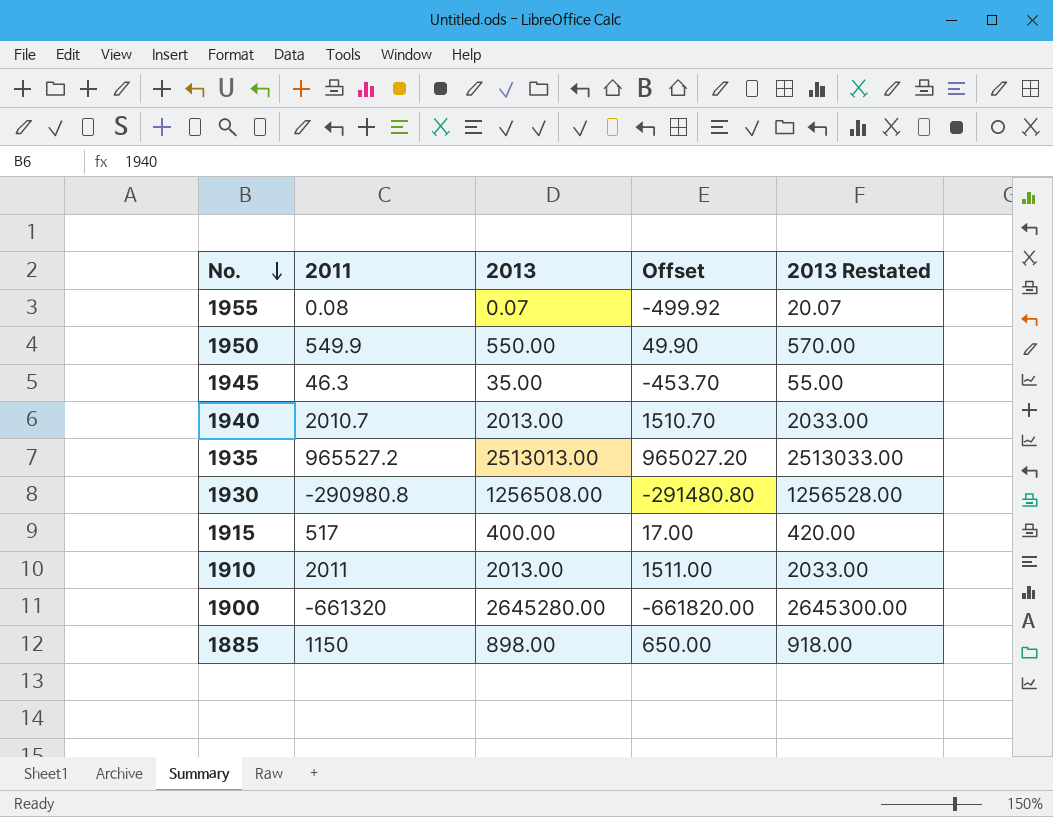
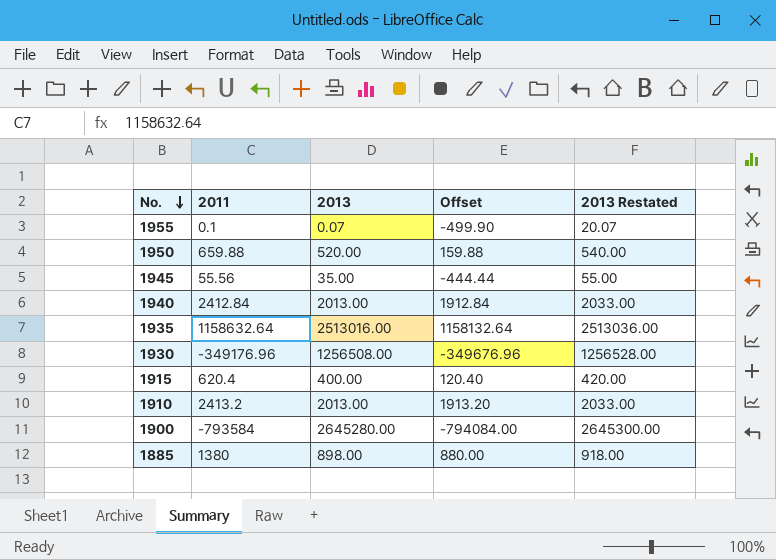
1955 | 2011: 0.08 -> 0.1
1955 | Offset: -499.92 -> -499.90
1950 | 2011: 549.9 -> 659.88
1950 | 2013: 550.00 -> 520.00
1950 | Offset: 49.90 -> 159.88
1950 | 2013 Restated: 570.00 -> 540.00
1945 | 2011: 46.3 -> 55.56
1945 | Offset: -453.70 -> -444.44
1940 | 2011: 2010.7 -> 2412.84
1940 | Offset: 1510.70 -> 1912.84
1935 | 2011: 965527.2 -> 1158632.64
1935 | 2013: 2513013.00 -> 2513016.00
1935 | Offset: 965027.20 -> 1158132.64
1935 | 2013 Restated: 2513033.00 -> 2513036.00
1930 | 2011: -290980.8 -> -349176.96
1930 | Offset: -291480.80 -> -349676.96
1915 | 2011: 517 -> 620.4
1915 | Offset: 17.00 -> 120.40
1910 | 2011: 2011 -> 2413.2
1910 | Offset: 1511.00 -> 1913.20
1900 | 2011: -661320 -> -793584
1900 | Offset: -661820.00 -> -794084.00
1885 | 2011: 1150 -> 1380
1885 | Offset: 650.00 -> 880.00

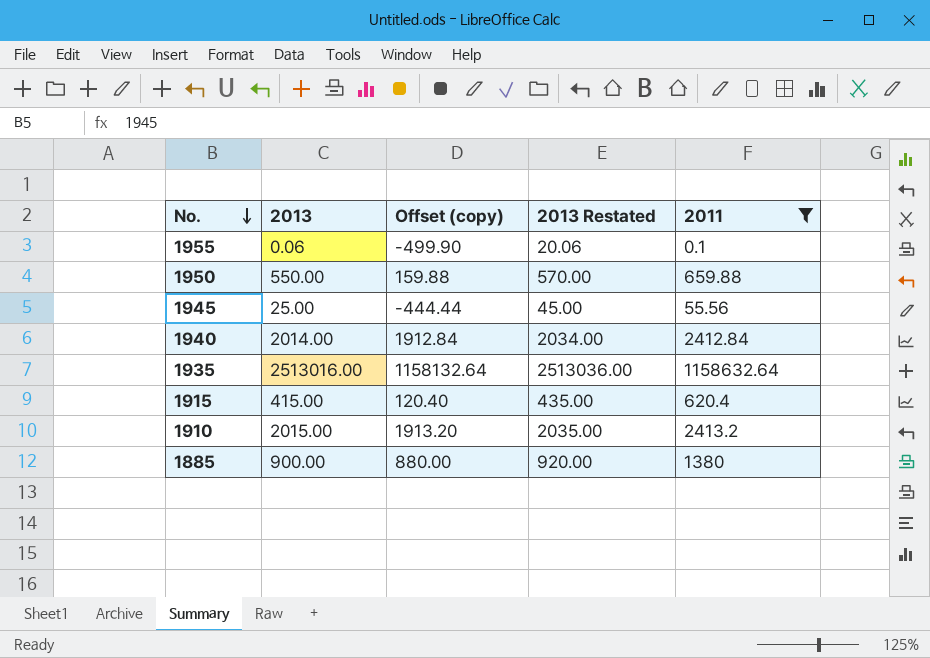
filter: none -> 2011 >= 0.1
column name: Offset -> Offset (copy)
column 2011 | position: 2 -> 5
1955 | 2013: 0.07 -> 0.06
1955 | 2013 Restated: 20.07 -> 20.06
1950 | 2013: 520.00 -> 550.00
1950 | 2013 Restated: 540.00 -> 570.00
1945 | 2013: 35.00 -> 25.00
1945 | 2013 Restated: 55.00 -> 45.00
1940 | 2013: 2013.00 -> 2014.00
1940 | 2013 Restated: 2033.00 -> 2034.00
1915 | 2013: 400.00 -> 415.00
1915 | 2013 Restated: 420.00 -> 435.00
1910 | 2013: 2013.00 -> 2015.00
1910 | 2013 Restated: 2033.00 -> 2035.00
1885 | 2013: 898.00 -> 900.00
1885 | 2013 Restated: 918.00 -> 920.00

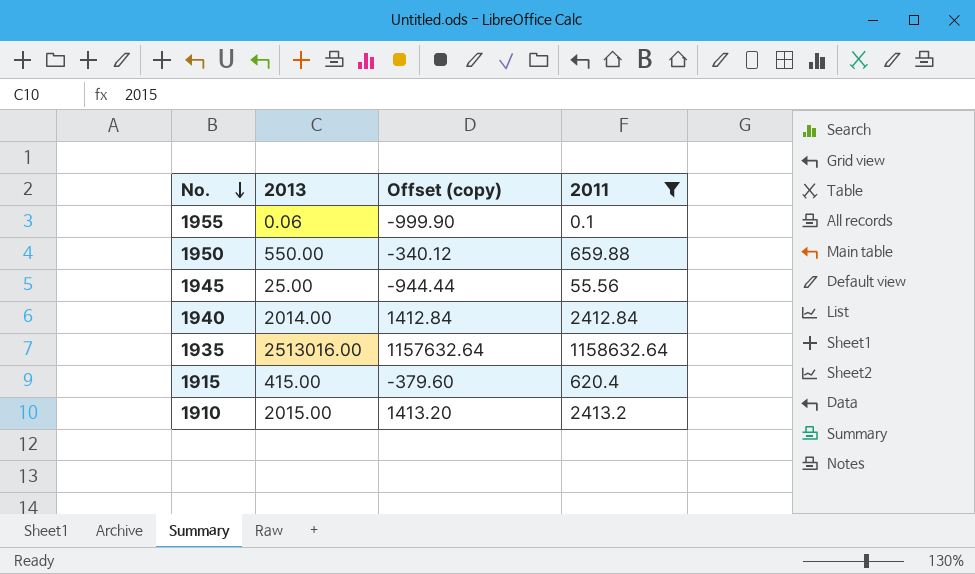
column 2013 Restated | formula: [2013] + 20 -> none
column Offset (copy) | formula: [2011] - 500 -> [2011] - 1000
row 1885: 900.00 | 880.00 | 920.00 | 1380 -> none

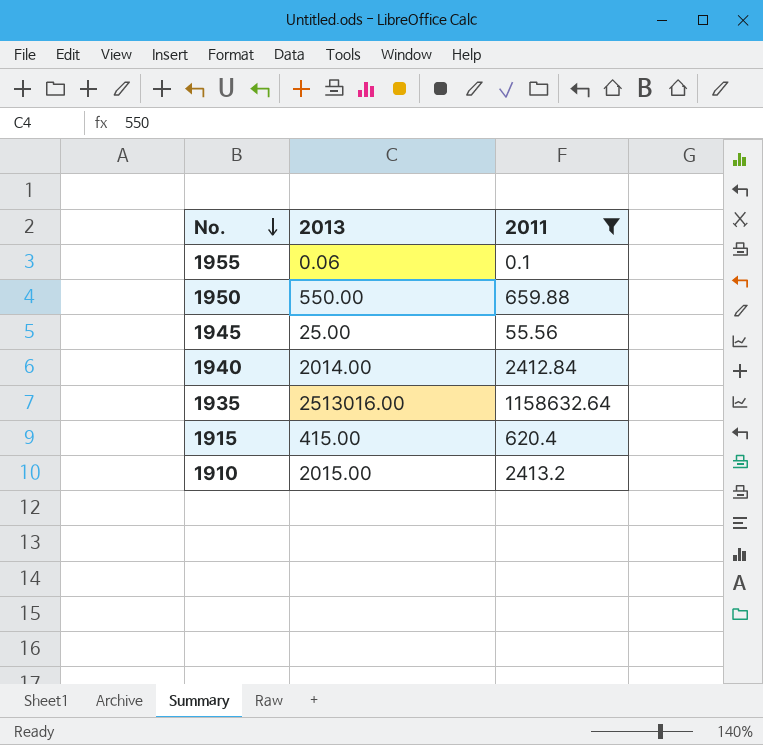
column Offset (copy) | formula: [2011] - 1000 -> none

